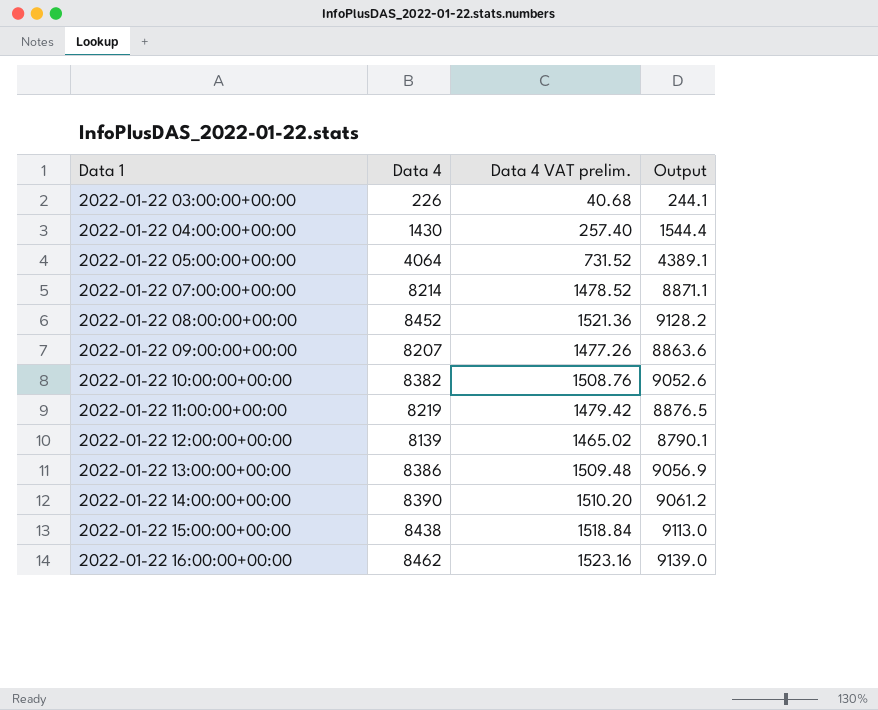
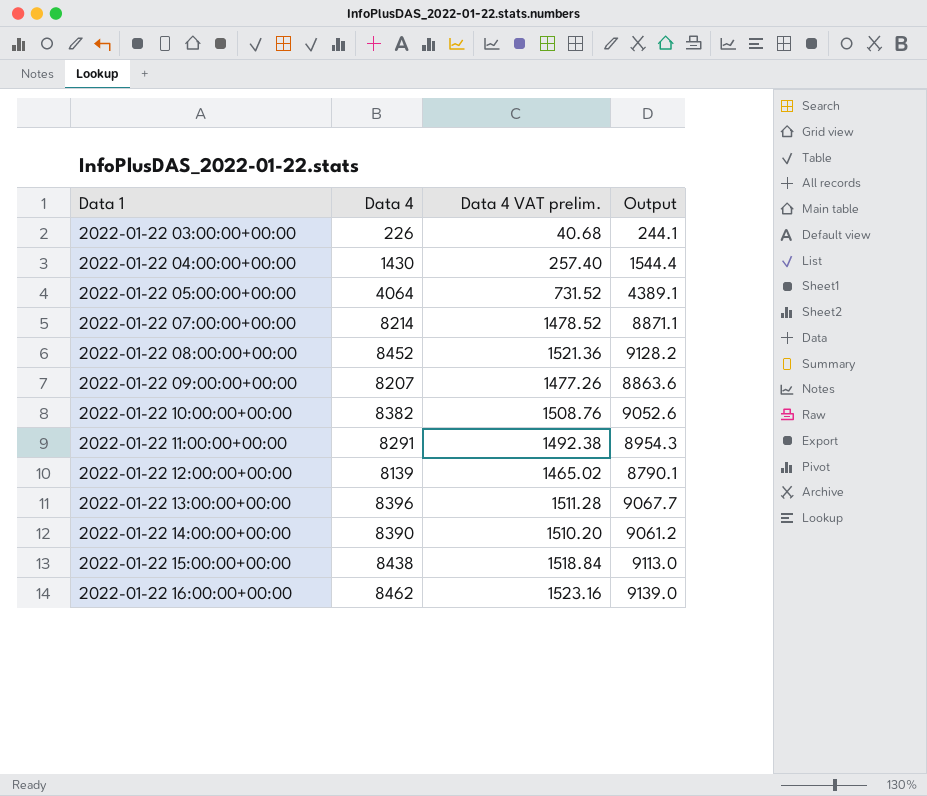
2022-01-22 11:00:00+00:00 | Data 4: 8219 -> 8291
2022-01-22 11:00:00+00:00 | Data 4 VAT prelim.: 1479.42 -> 1492.38
2022-01-22 11:00:00+00:00 | Output: 8876.5 -> 8954.3
2022-01-22 13:00:00+00:00 | Data 4: 8386 -> 8396
2022-01-22 13:00:00+00:00 | Data 4 VAT prelim.: 1509.48 -> 1511.28
2022-01-22 13:00:00+00:00 | Output: 9056.9 -> 9067.7

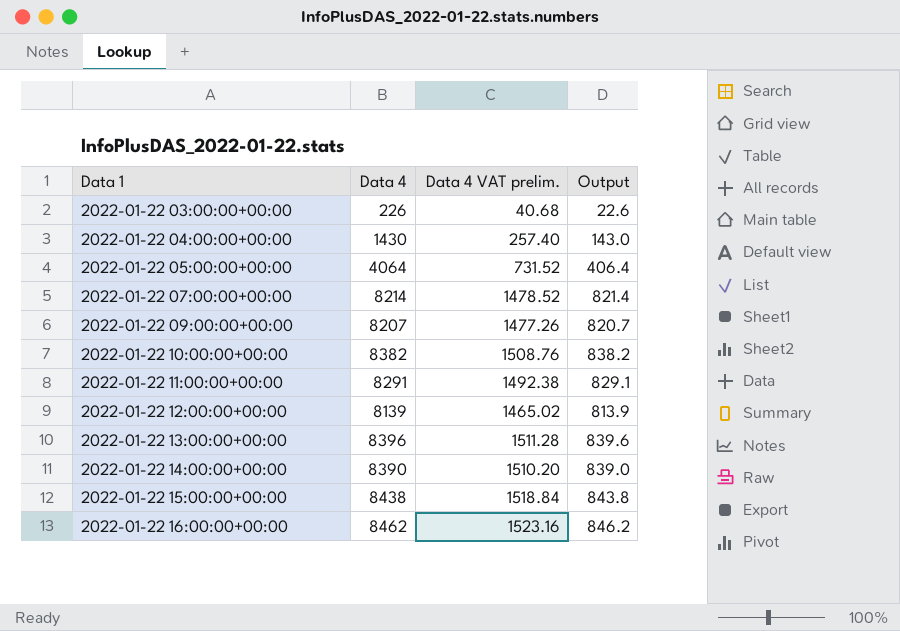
column Output | formula: [Data 4] * 1.08 -> [Data 4] * 0.1
row 2022-01-22 08:00:00+00:00: 8452 | 1521.36 | 9128.2 -> none

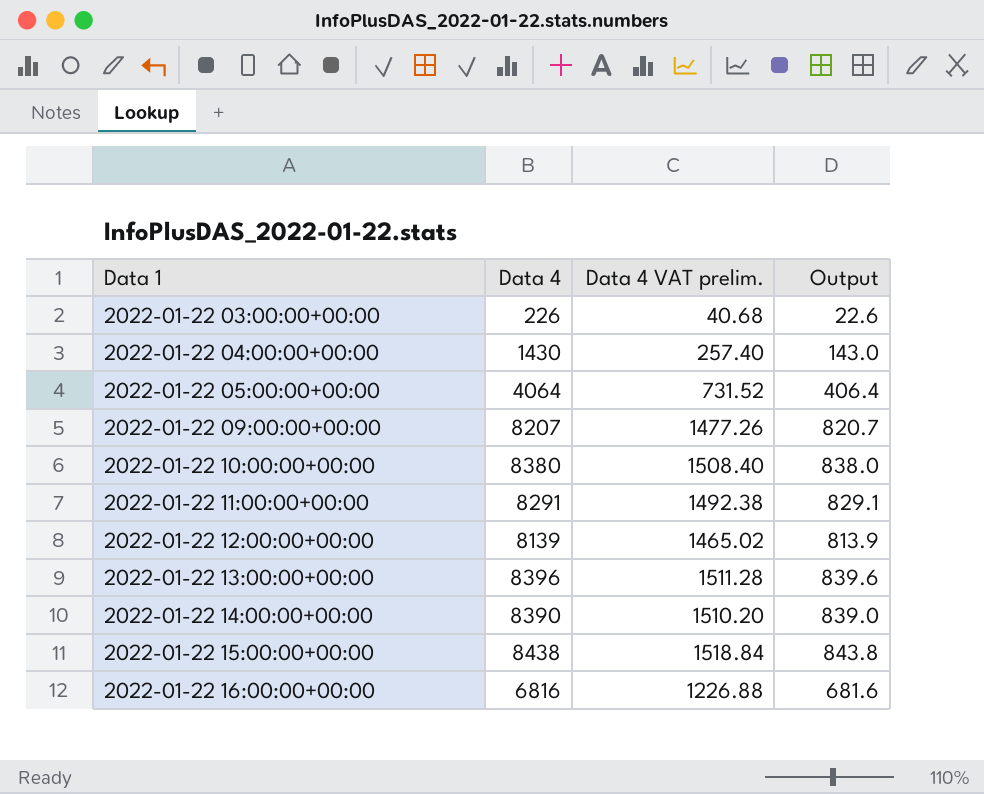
row 2022-01-22 07:00:00+00:00: 8214 | 1478.52 | 821.4 -> none
2022-01-22 10:00:00+00:00 | Data 4: 8382 -> 8380
2022-01-22 10:00:00+00:00 | Data 4 VAT prelim.: 1508.76 -> 1508.40
2022-01-22 10:00:00+00:00 | Output: 838.2 -> 838.0
2022-01-22 16:00:00+00:00 | Data 4: 8462 -> 6816
2022-01-22 16:00:00+00:00 | Data 4 VAT prelim.: 1523.16 -> 1226.88
2022-01-22 16:00:00+00:00 | Output: 846.2 -> 681.6

